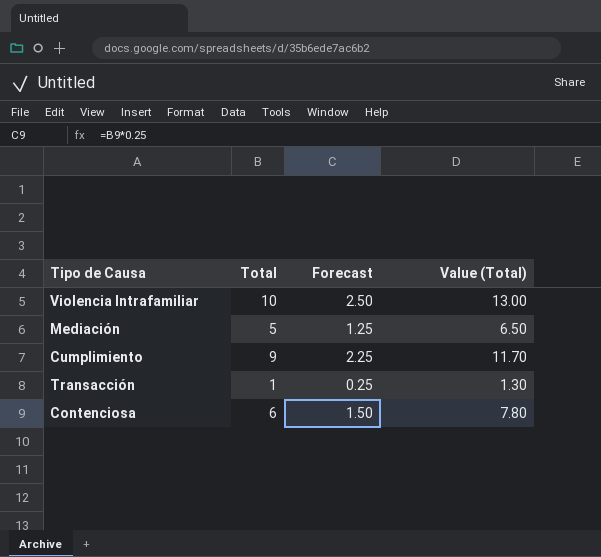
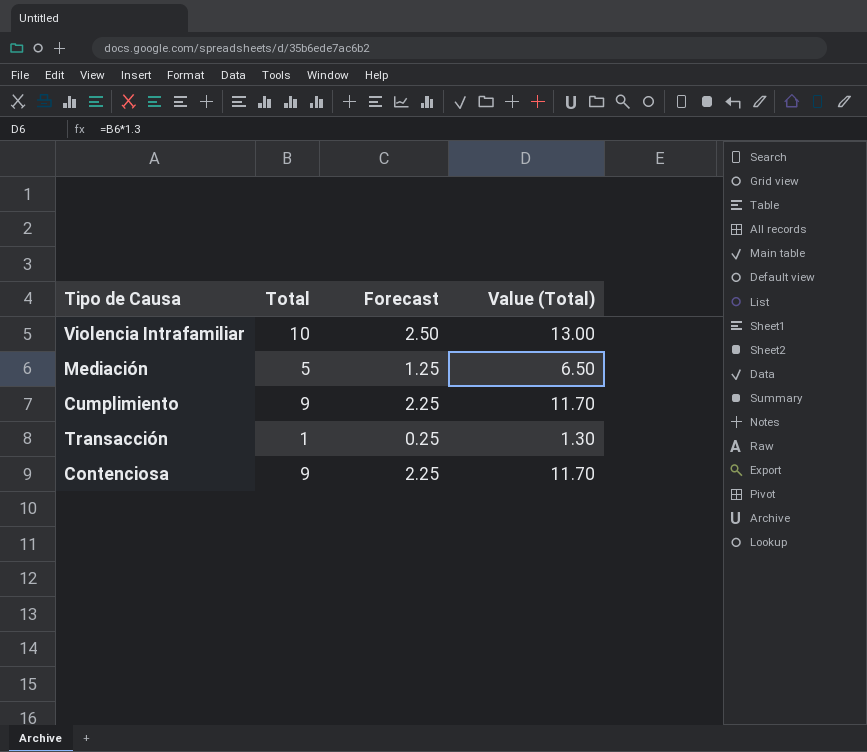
Contenciosa | Total: 6 -> 9
Contenciosa | Forecast: 1.50 -> 2.25
Contenciosa | Value (Total): 7.80 -> 11.70

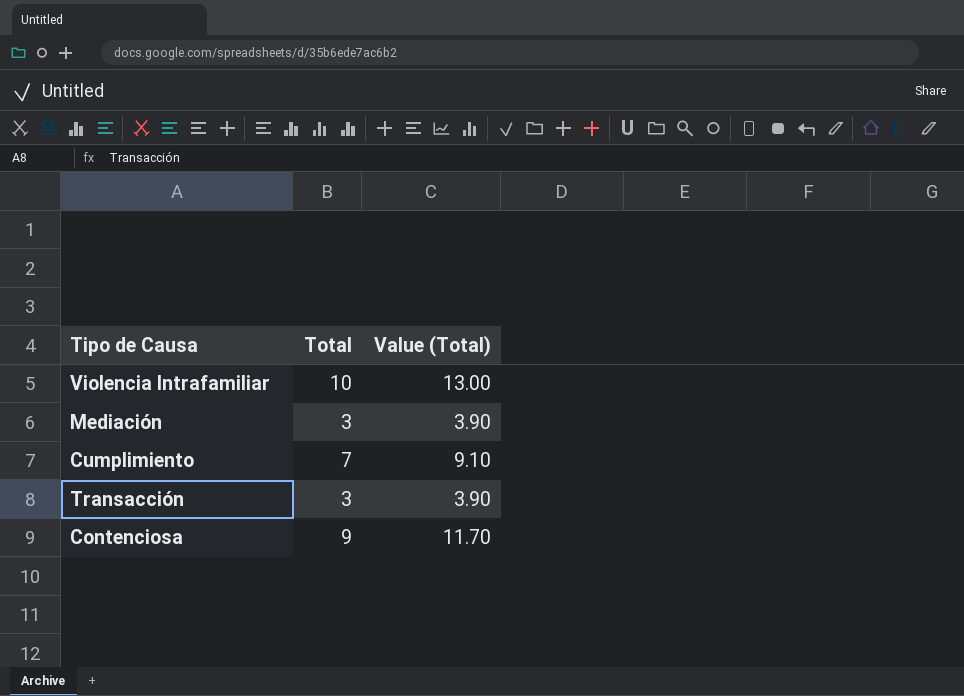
column Forecast | formula: [Total] * 0.25 -> none
Mediación | Total: 5 -> 3
Mediación | Value (Total): 6.50 -> 3.90
Cumplimiento | Total: 9 -> 7
Cumplimiento | Value (Total): 11.70 -> 9.10
Transacción | Total: 1 -> 3
Transacción | Value (Total): 1.30 -> 3.90

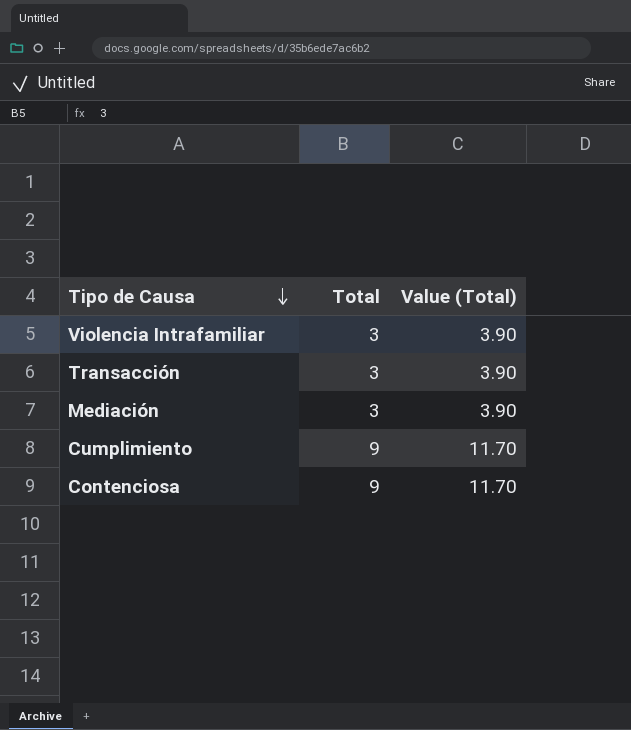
row order: none -> Tipo de Causa descending
Violencia Intrafamiliar | Total: 10 -> 3
Violencia Intrafamiliar | Value (Total): 13.00 -> 3.90
Cumplimiento | Total: 7 -> 9
Cumplimiento | Value (Total): 9.10 -> 11.70

